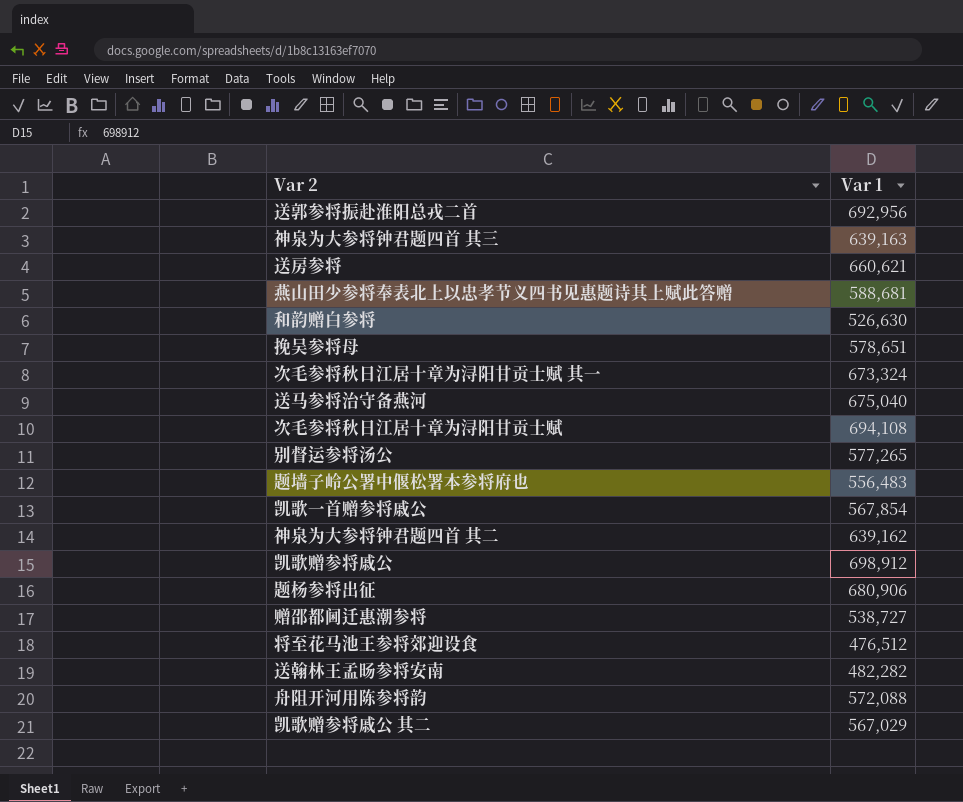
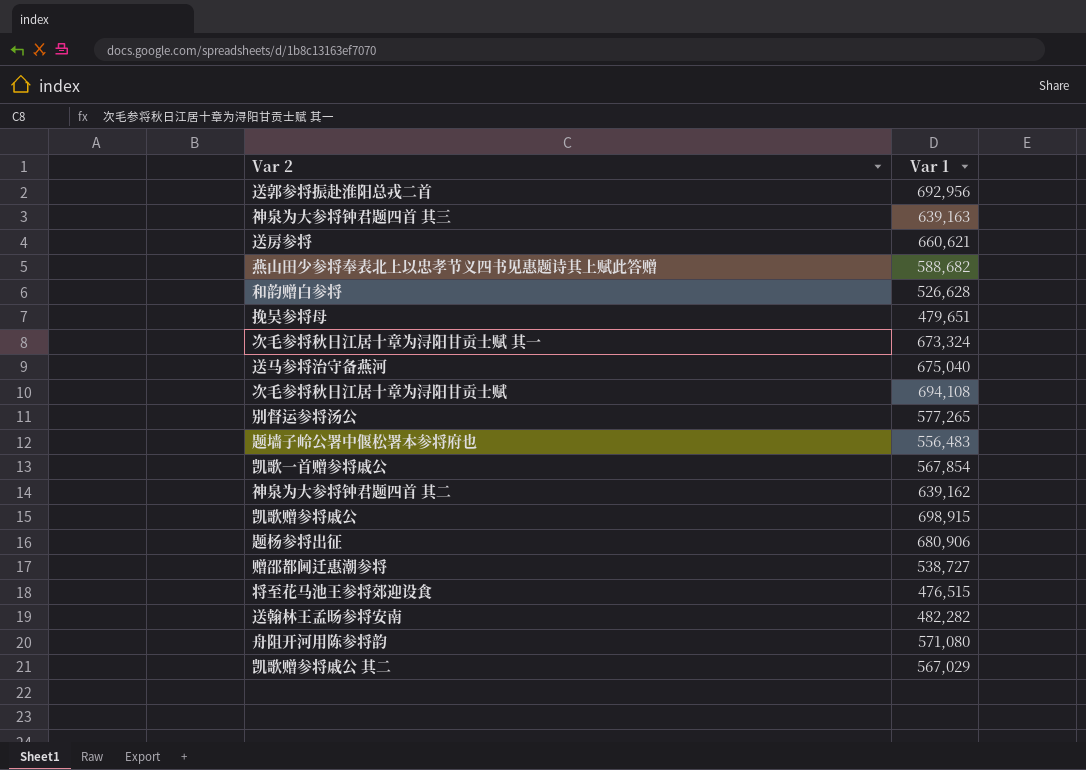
燕山田少参将奉表北上以忠孝节义四书见惠题诗其上赋此答赠 | Var 1: 588,681 -> 588,682
和韵赠白参将 | Var 1: 526,630 -> 526,628
挽吴参将母 | Var 1: 578,651 -> 479,651
凯歌赠参将戚公 | Var 1: 698,912 -> 698,915
将至花马池王参将郊迎设食 | Var 1: 476,512 -> 476,515
舟阻开河用陈参将韵 | Var 1: 572,088 -> 571,080

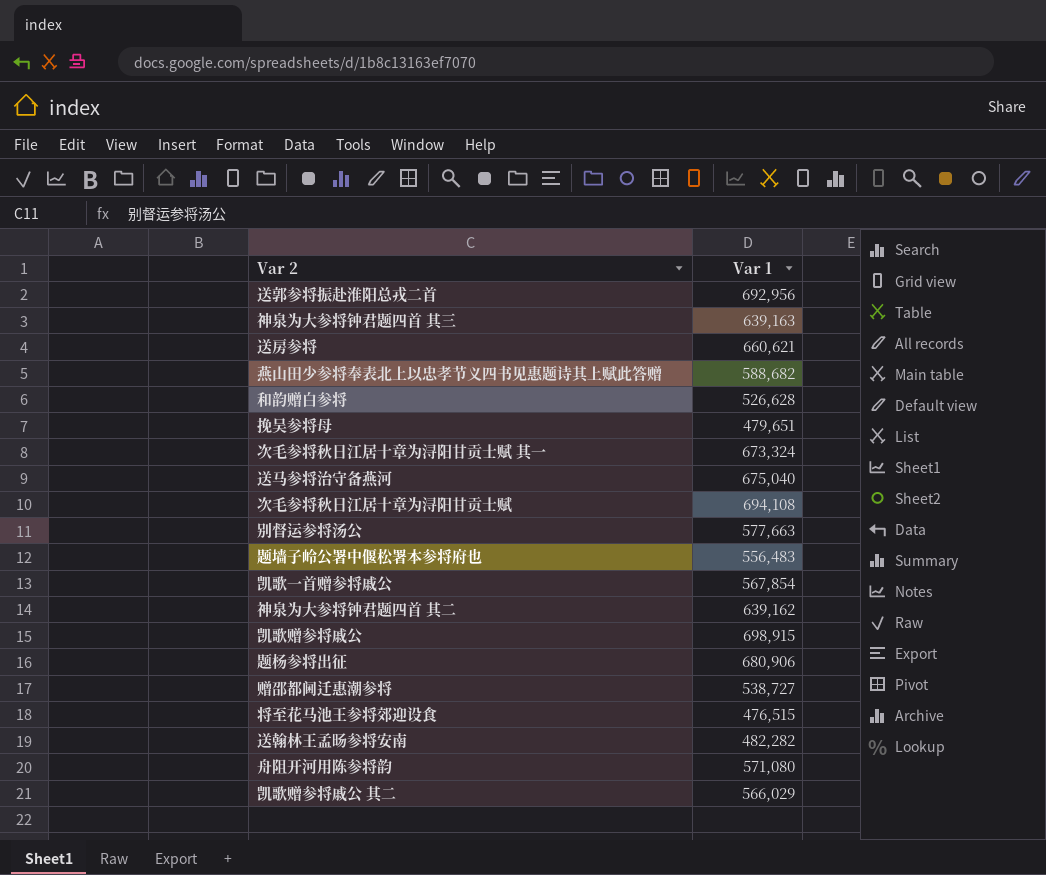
别督运参将汤公 | Var 1: 577,265 -> 577,663
凯歌赠参将戚公 其二 | Var 1: 567,029 -> 566,029

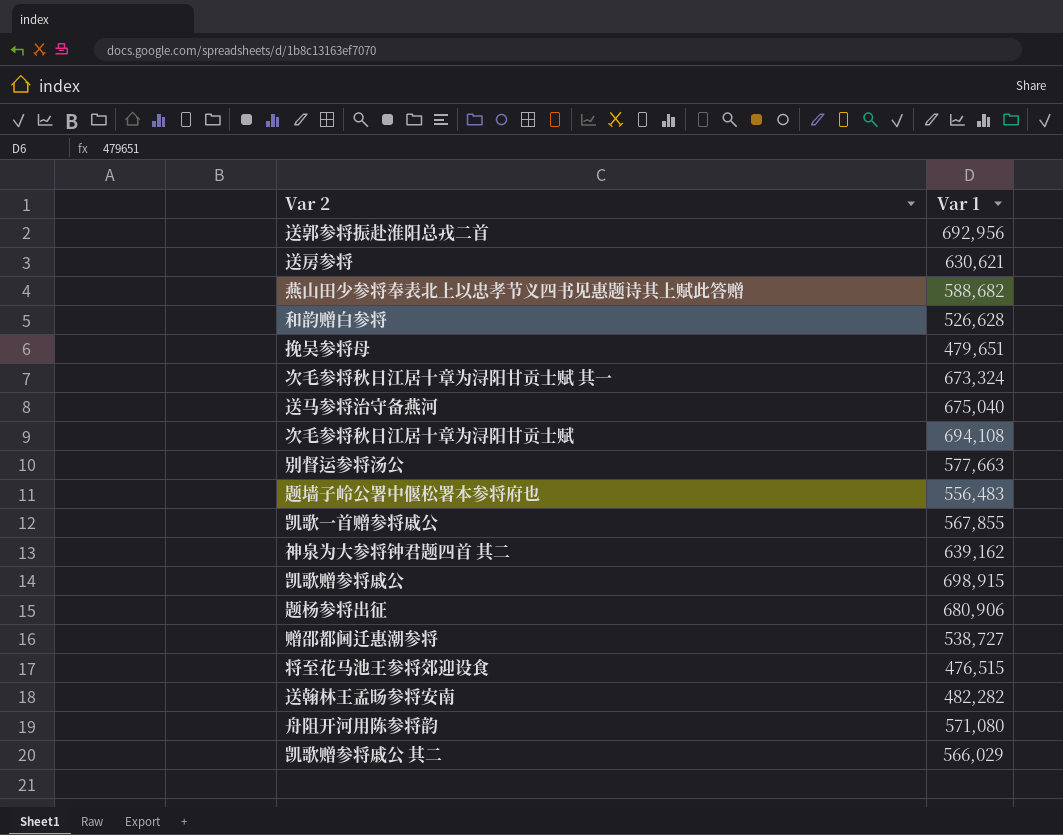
row 神泉为大参将钟君题四首 其三: 639,163 -> none
送房参将 | Var 1: 660,621 -> 630,621
凯歌一首赠参将戚公 | Var 1: 567,854 -> 567,855

